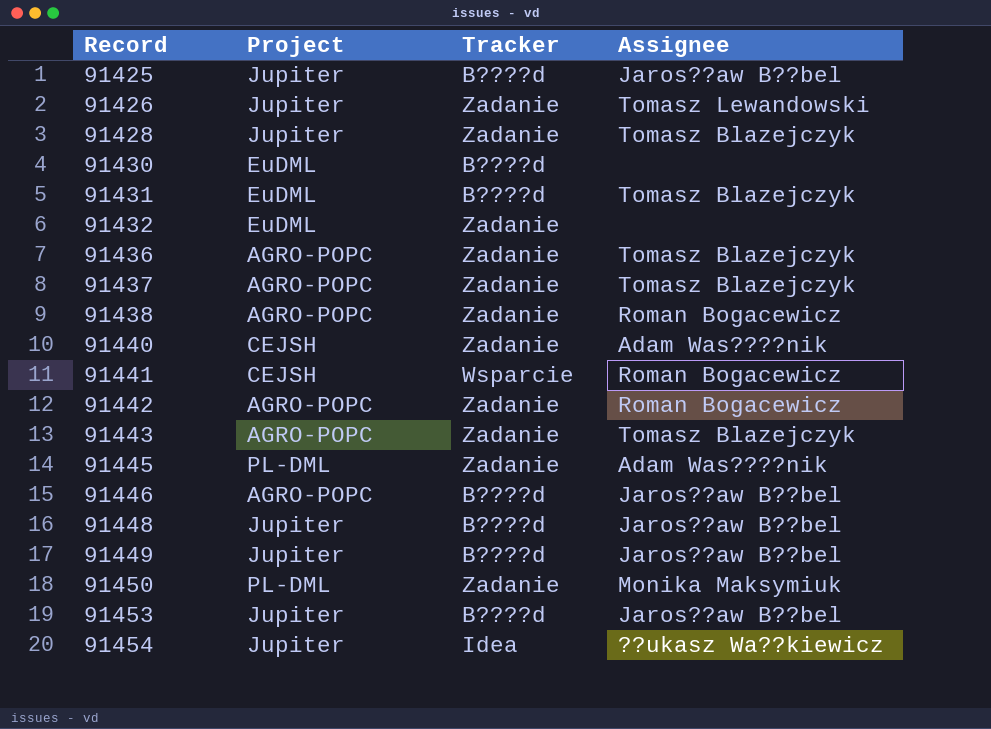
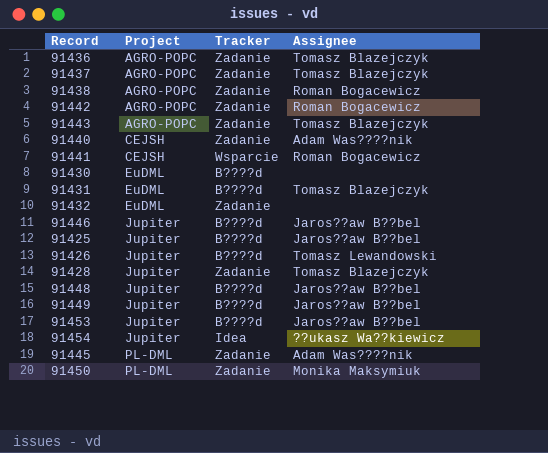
row order: Record ascending -> Project ascending
91446 | Project: AGRO-POPC -> Jupiter
91426 | Tracker: Zadanie -> B????d

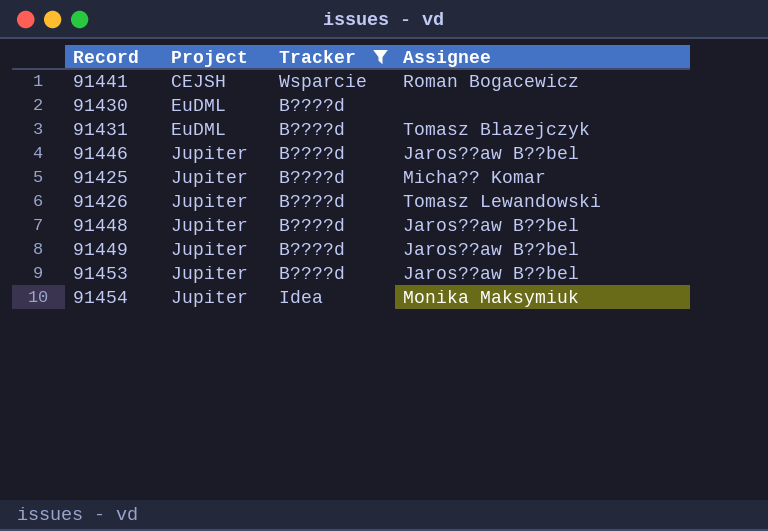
filter: none -> Tracker != Zadanie
91425 | Assignee: Jaros??aw B??bel -> Micha?? Komar
91454 | Assignee: ??ukasz Wa??kiewicz -> Monika Maksymiuk

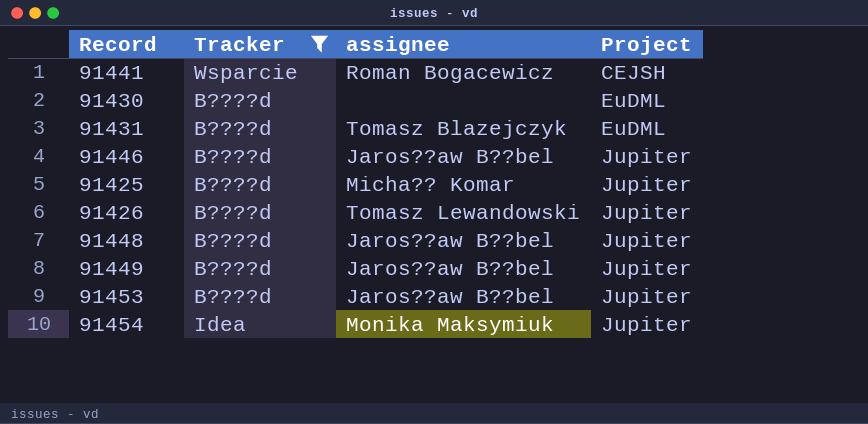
column name: Assignee -> assignee
column Project | position: 2 -> 4

